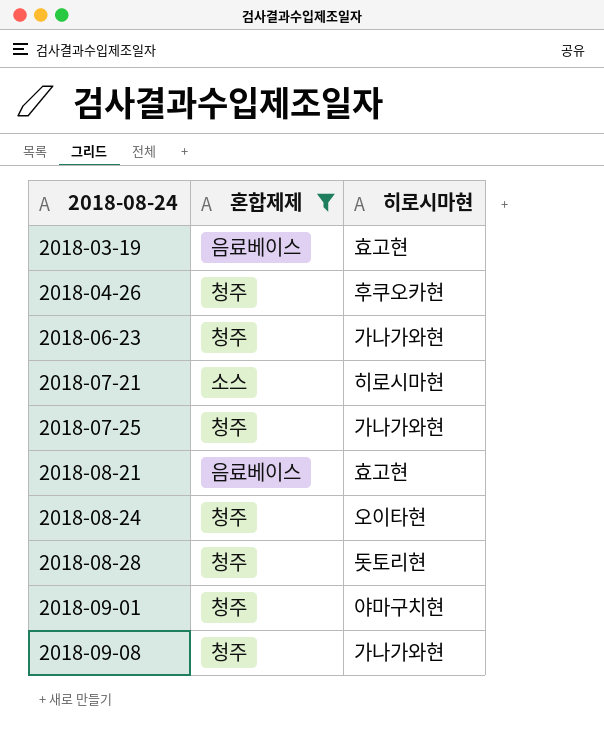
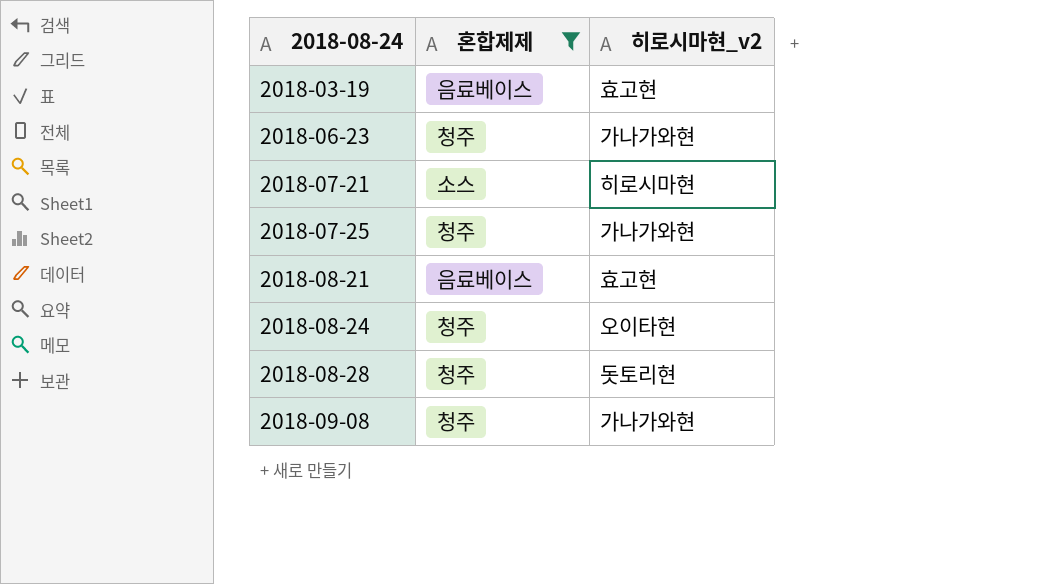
column name: 히로시마현 -> 히로시마현_v2
row 2018-04-26: 청주 | 후쿠오카현 -> none
row 2018-09-01: 청주 | 야마구치현 -> none

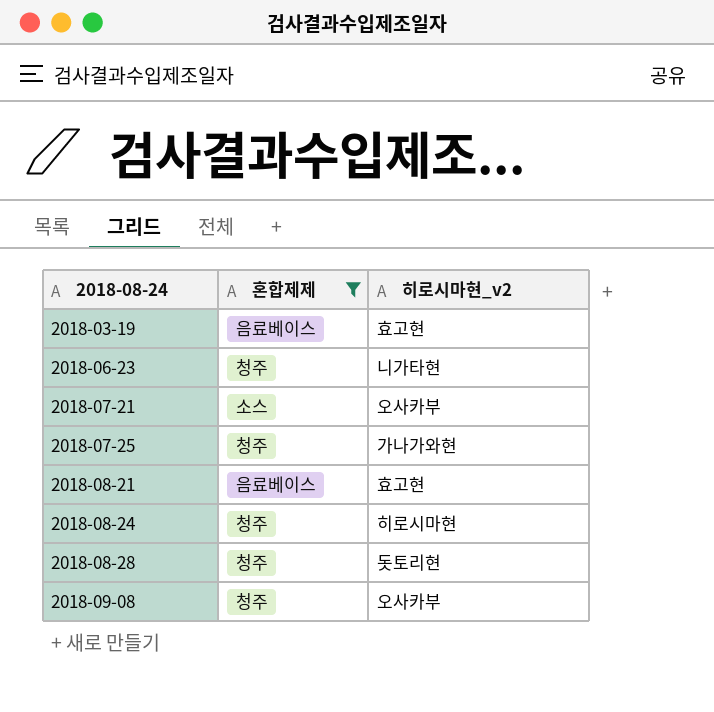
2018-06-23 | 히로시마현_v2: 가나가와현 -> 니가타현
2018-07-21 | 히로시마현_v2: 히로시마현 -> 오사카부
2018-08-24 | 히로시마현_v2: 오이타현 -> 히로시마현
2018-09-08 | 히로시마현_v2: 가나가와현 -> 오사카부

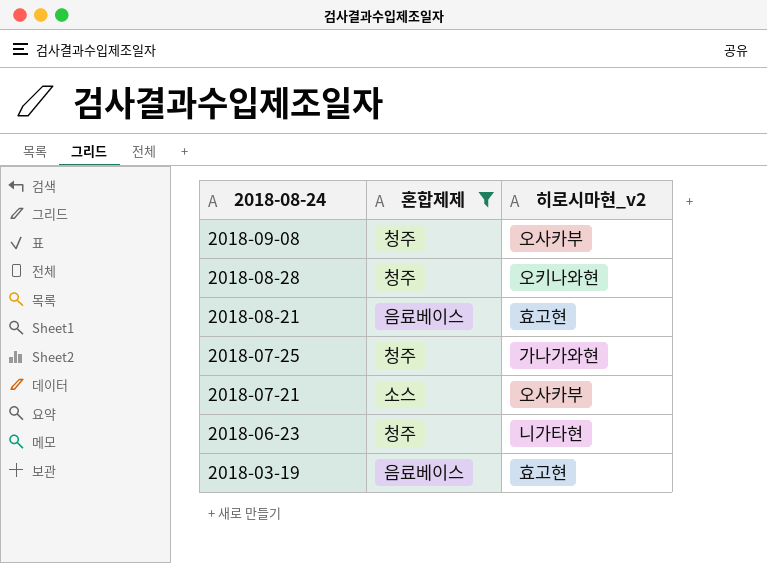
row order: 2018-08-24 ascending -> 2018-08-24 descending
row 2018-08-24: 청주 | 히로시마현 -> none
2018-08-28 | 히로시마현_v2: 돗토리현 -> 오키나와현

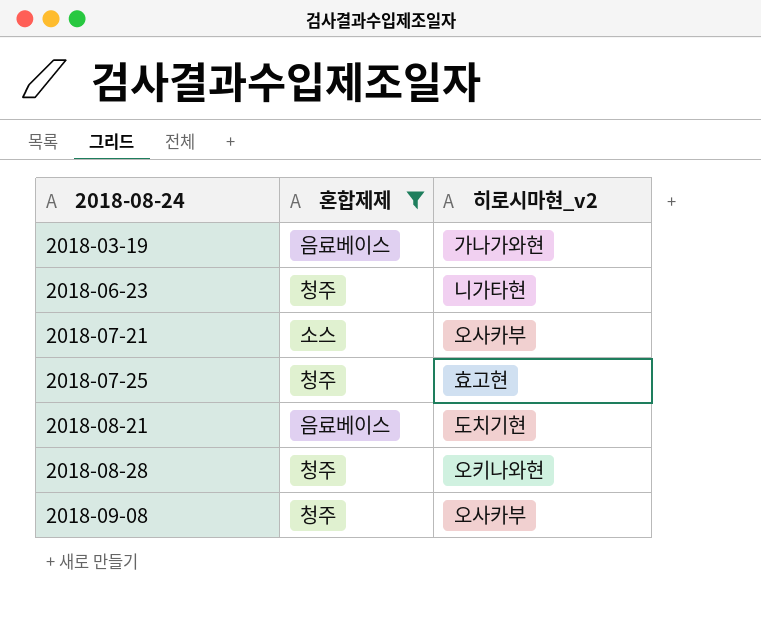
row order: 2018-08-24 descending -> 2018-08-24 ascending
2018-03-19 | 히로시마현_v2: 효고현 -> 가나가와현
2018-07-25 | 히로시마현_v2: 가나가와현 -> 효고현
2018-08-21 | 히로시마현_v2: 효고현 -> 도치기현

